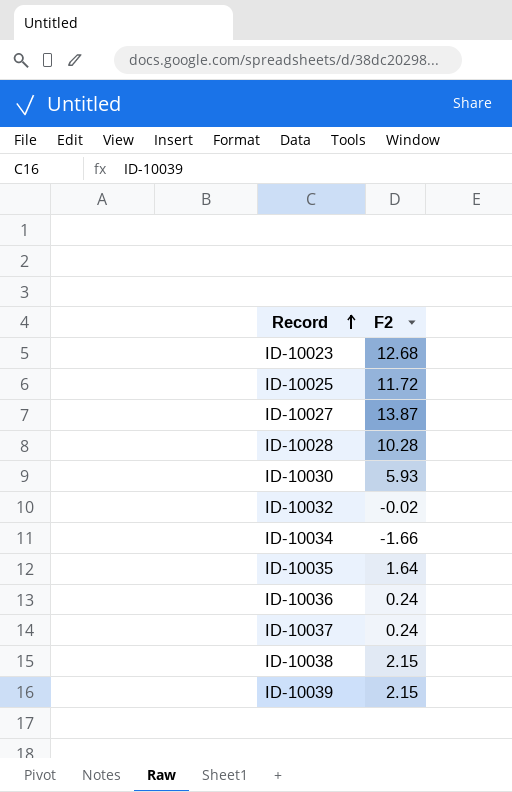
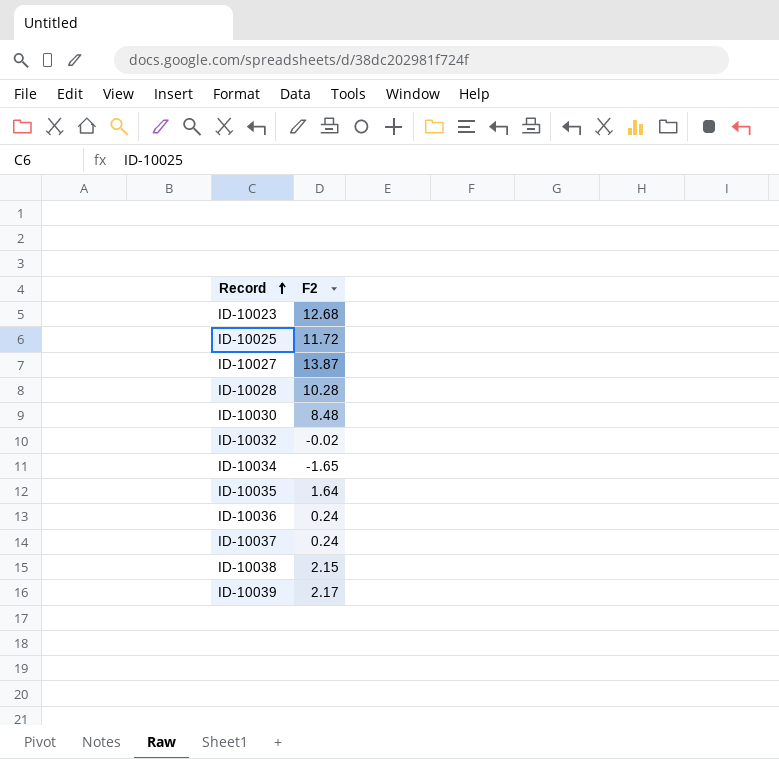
ID-10030 | F2: 5.93 -> 8.48
ID-10034 | F2: -1.66 -> -1.65
ID-10039 | F2: 2.15 -> 2.17

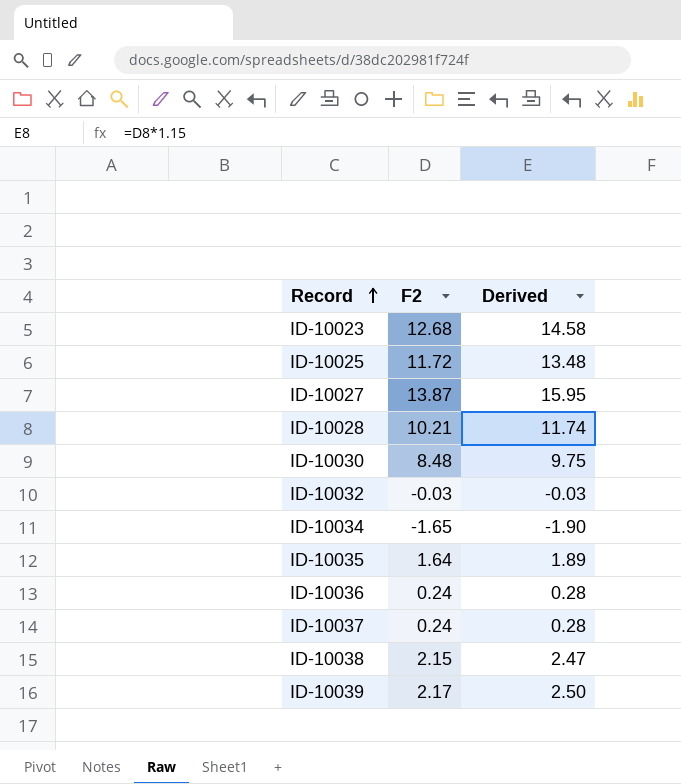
column Derived | formula: none -> [F2] * 1.15
ID-10028 | F2: 10.28 -> 10.21
ID-10032 | F2: -0.02 -> -0.03

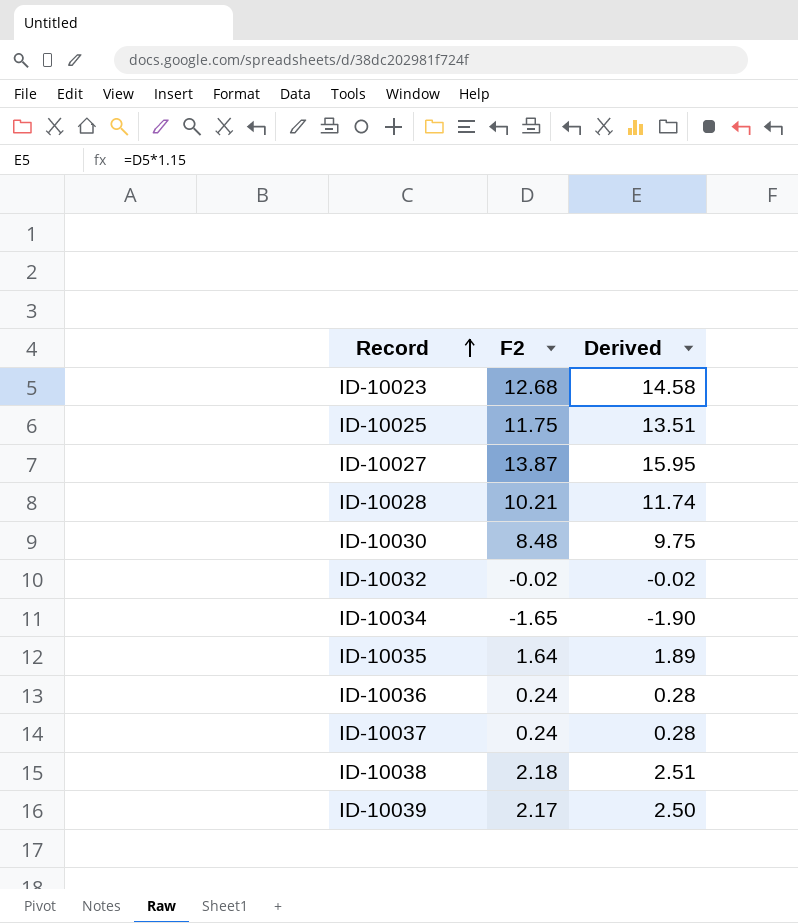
ID-10025 | F2: 11.72 -> 11.75
ID-10025 | Derived: 13.48 -> 13.51
ID-10032 | F2: -0.03 -> -0.02
ID-10032 | Derived: -0.03 -> -0.02
ID-10038 | F2: 2.15 -> 2.18
ID-10038 | Derived: 2.47 -> 2.51

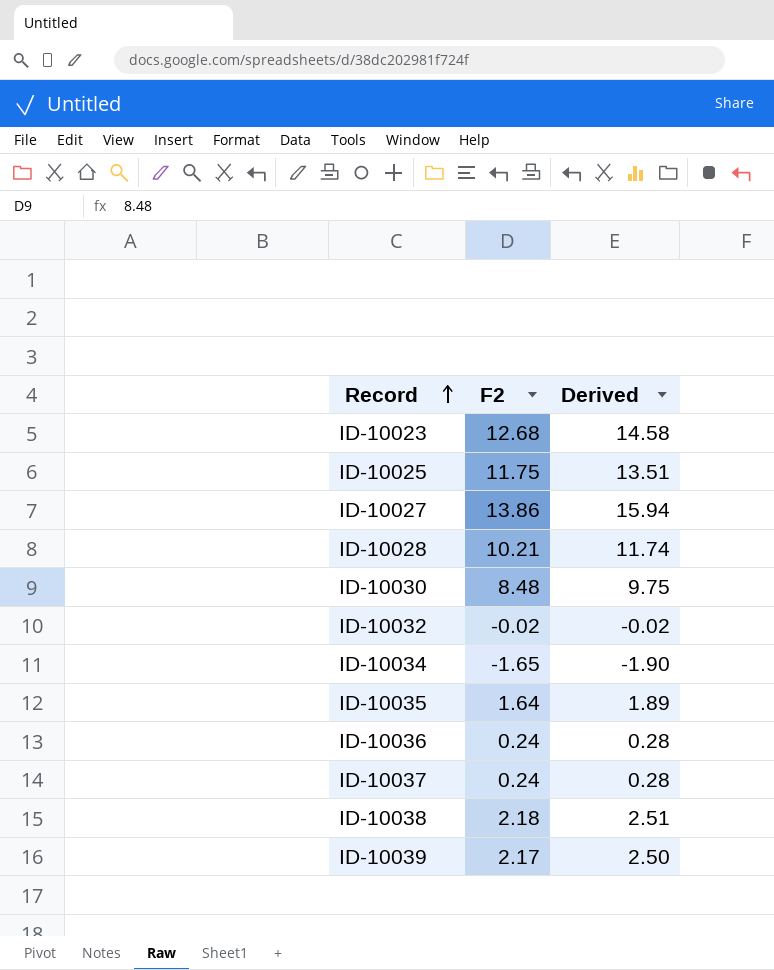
ID-10027 | F2: 13.87 -> 13.86
ID-10027 | Derived: 15.95 -> 15.94

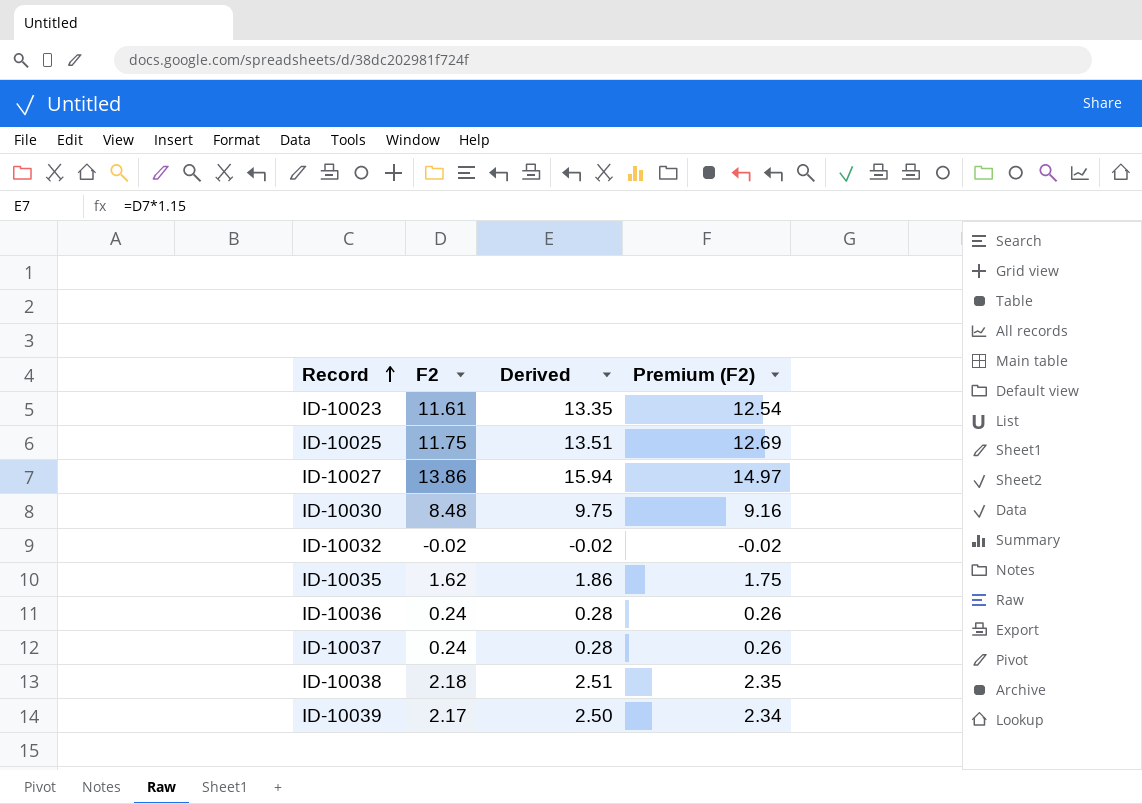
column Premium (F2) | formula: none -> [F2] * 1.08
row ID-10028: 10.21 | 11.74 -> none
row ID-10034: -1.65 | -1.90 -> none
ID-10023 | F2: 12.68 -> 11.61
ID-10023 | Derived: 14.58 -> 13.35
ID-10035 | F2: 1.64 -> 1.62
ID-10035 | Derived: 1.89 -> 1.86

